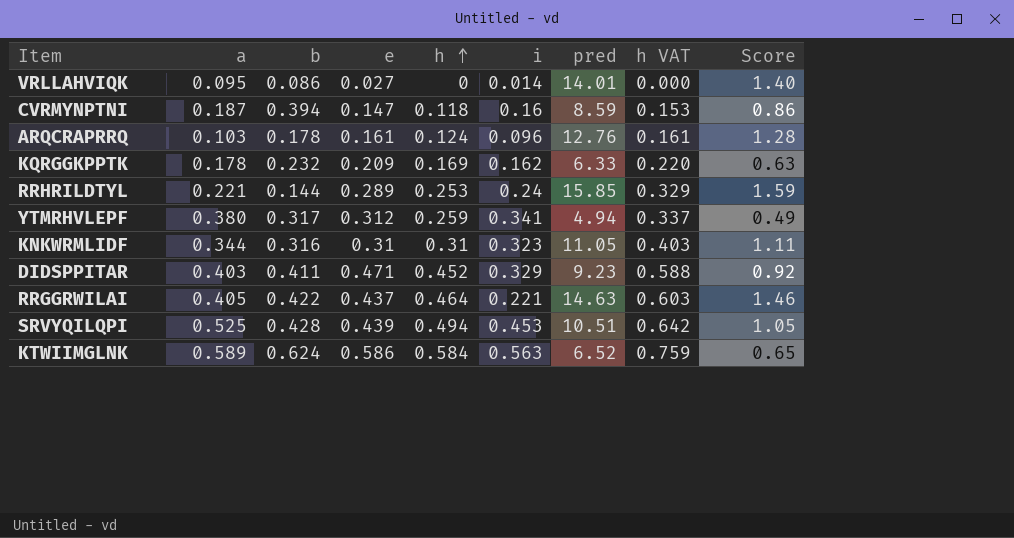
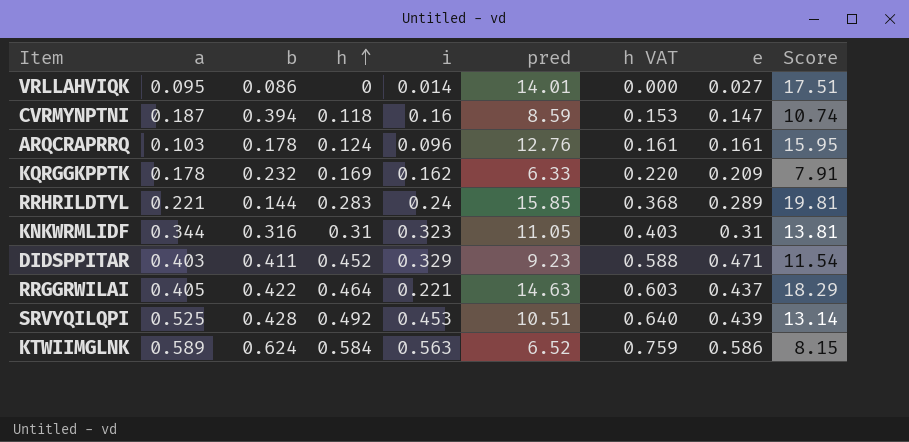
column e | position: 4 -> 8
column Score | formula: [pred] * 0.1 -> [pred] * 1.25
row YTMRHVLEPF: 0.380 | 0.317 | 0.312 | 0.259 | 0.341 | 4.94 | 0.337 | 0.49 -> none
RRHRILDTYL | h: 0.253 -> 0.283
RRHRILDTYL | h VAT: 0.329 -> 0.368
SRVYQILQPI | h: 0.494 -> 0.492
SRVYQILQPI | h VAT: 0.642 -> 0.640

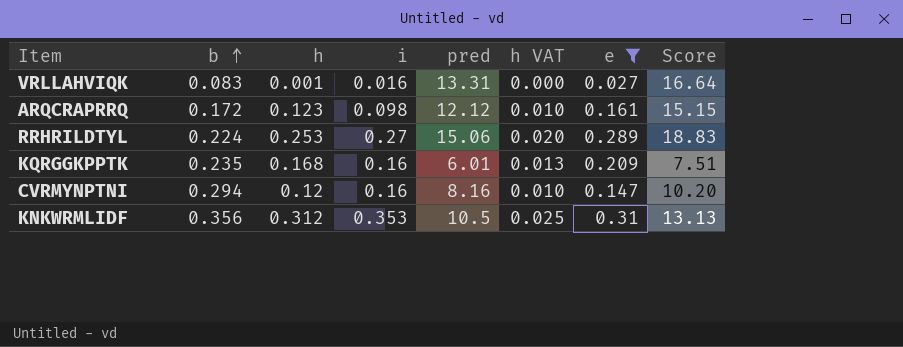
filter: none -> e <= 0.31
row order: h ascending -> b ascending
column a | position: 2 -> none
column h VAT | formula: [h] * 1.3 -> [h] * 0.08
VRLLAHVIQK | b: 0.086 -> 0.083
VRLLAHVIQK | h: 0 -> 0.001
VRLLAHVIQK | i: 0.014 -> 0.016
VRLLAHVIQK | pred: 14.01 -> 13.31
VRLLAHVIQK | Score: 17.51 -> 16.64
ARQCRAPRRQ | b: 0.178 -> 0.172
ARQCRAPRRQ | h: 0.124 -> 0.123
ARQCRAPRRQ | i: 0.096 -> 0.098
ARQCRAPRRQ | pred: 12.76 -> 12.12
ARQCRAPRRQ | Score: 15.95 -> 15.15
RRHRILDTYL | b: 0.144 -> 0.224
RRHRILDTYL | h: 0.283 -> 0.253
RRHRILDTYL | i: 0.24 -> 0.27
RRHRILDTYL | pred: 15.85 -> 15.06
RRHRILDTYL | Score: 19.81 -> 18.83
KQRGGKPPTK | b: 0.232 -> 0.235
KQRGGKPPTK | h: 0.169 -> 0.168
KQRGGKPPTK | i: 0.162 -> 0.16
KQRGGKPPTK | pred: 6.33 -> 6.01
KQRGGKPPTK | Score: 7.91 -> 7.51
CVRMYNPTNI | b: 0.394 -> 0.294
CVRMYNPTNI | h: 0.118 -> 0.12
CVRMYNPTNI | pred: 8.59 -> 8.16
CVRMYNPTNI | Score: 10.74 -> 10.20
KNKWRMLIDF | b: 0.316 -> 0.356
KNKWRMLIDF | h: 0.31 -> 0.312
KNKWRMLIDF | i: 0.323 -> 0.353
KNKWRMLIDF | pred: 11.05 -> 10.5
KNKWRMLIDF | Score: 13.81 -> 13.13

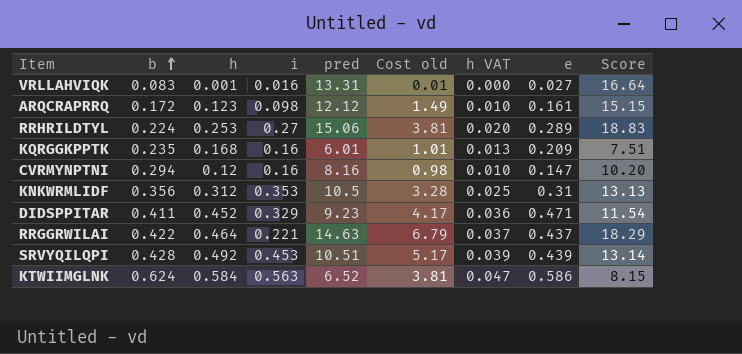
filter: e <= 0.31 -> none
column Cost old | formula: none -> [h] * [pred]

